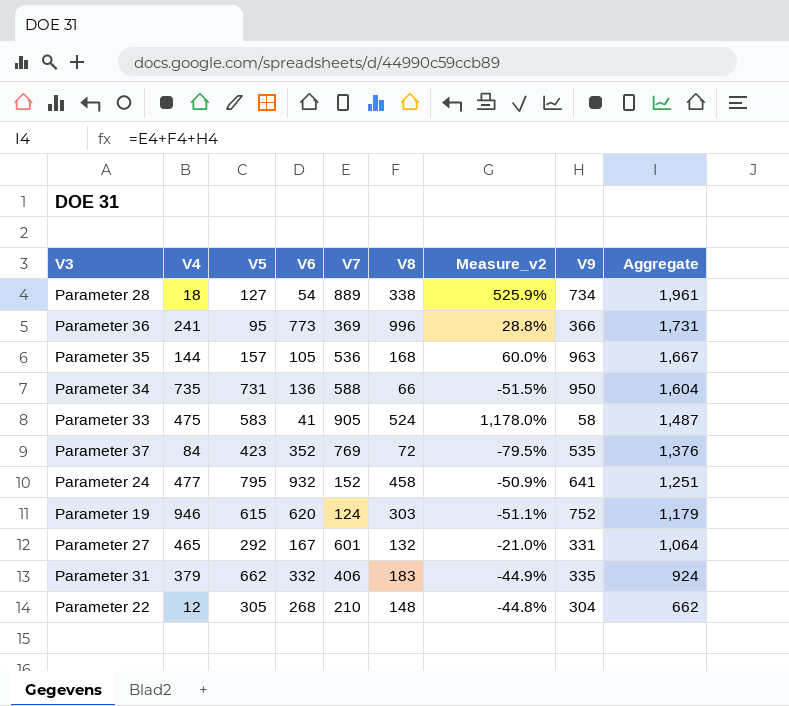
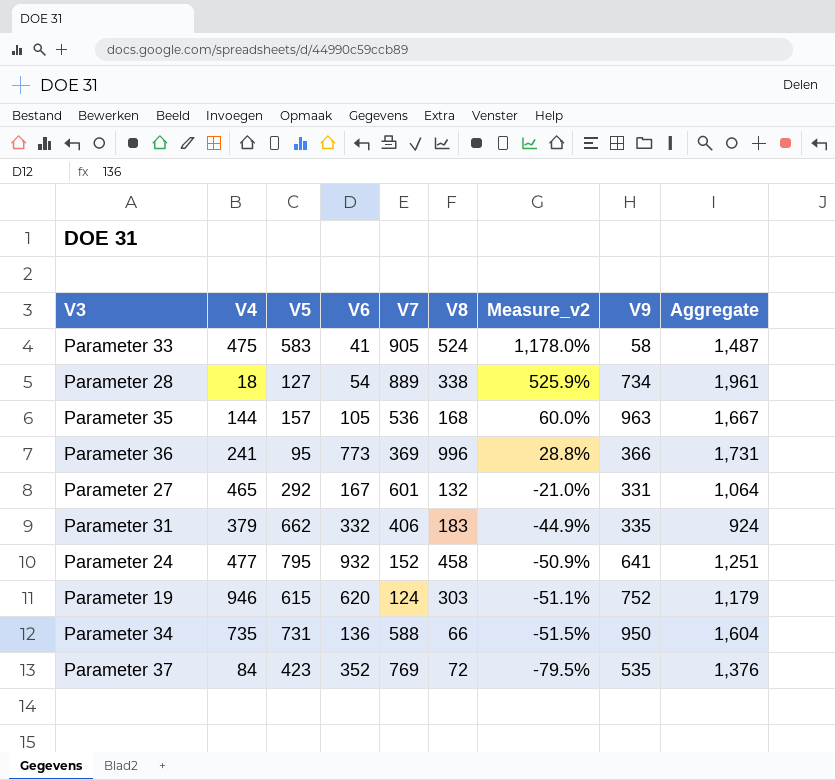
row order: Aggregate descending -> Measure_v2 descending
row Parameter 22: 12 | 305 | 268 | 210 | 148 | -44.8% | 304 | 662 -> none

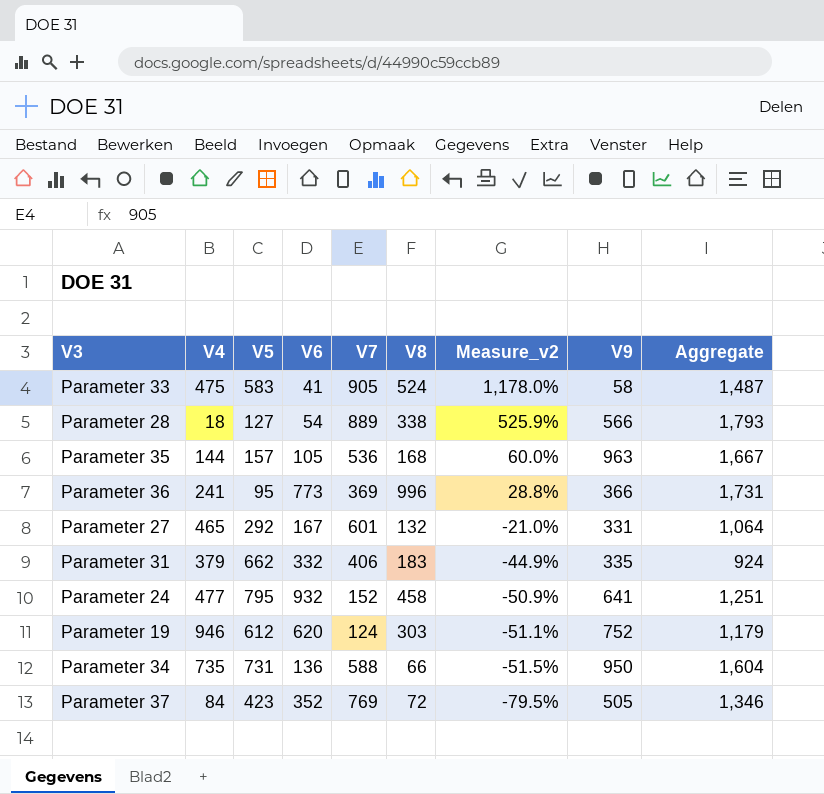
Parameter 28 | V9: 734 -> 566
Parameter 28 | Aggregate: 1,961 -> 1,793
Parameter 19 | V5: 615 -> 612
Parameter 37 | V9: 535 -> 505
Parameter 37 | Aggregate: 1,376 -> 1,346

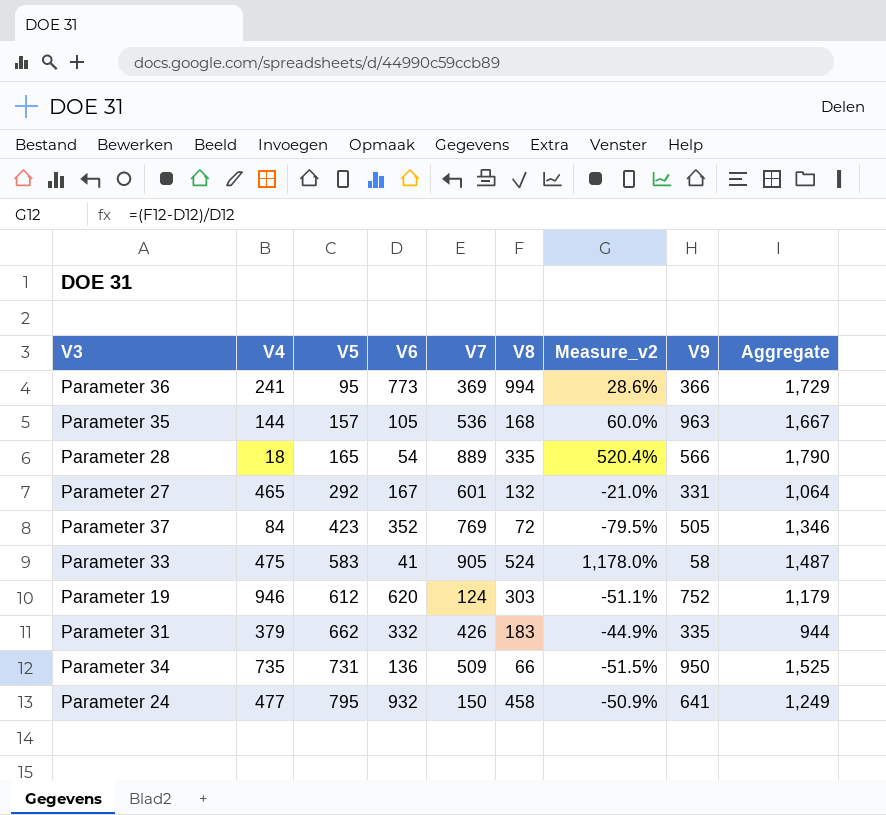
row order: Measure_v2 descending -> V5 ascending
Parameter 36 | V8: 996 -> 994
Parameter 36 | Measure_v2: 28.8% -> 28.6%
Parameter 36 | Aggregate: 1,731 -> 1,729
Parameter 28 | V5: 127 -> 165
Parameter 28 | V8: 338 -> 335
Parameter 28 | Measure_v2: 525.9% -> 520.4%
Parameter 28 | Aggregate: 1,793 -> 1,790
Parameter 31 | V7: 406 -> 426
Parameter 31 | Aggregate: 924 -> 944
Parameter 34 | V7: 588 -> 509
Parameter 34 | Aggregate: 1,604 -> 1,525
Parameter 24 | V7: 152 -> 150
Parameter 24 | Aggregate: 1,251 -> 1,249

